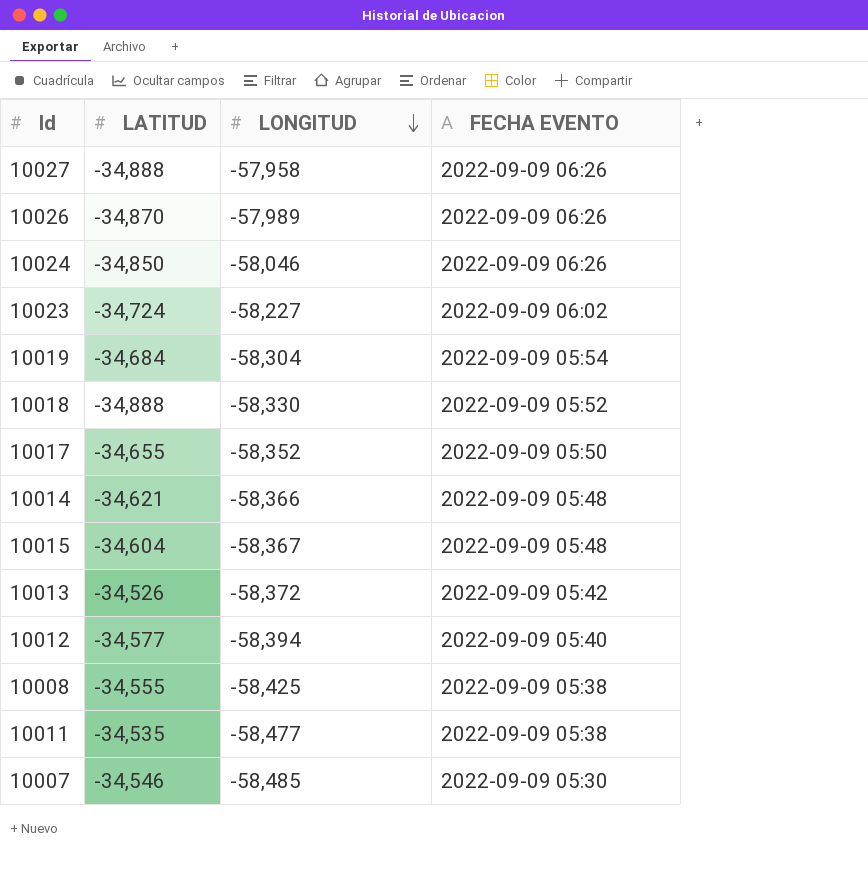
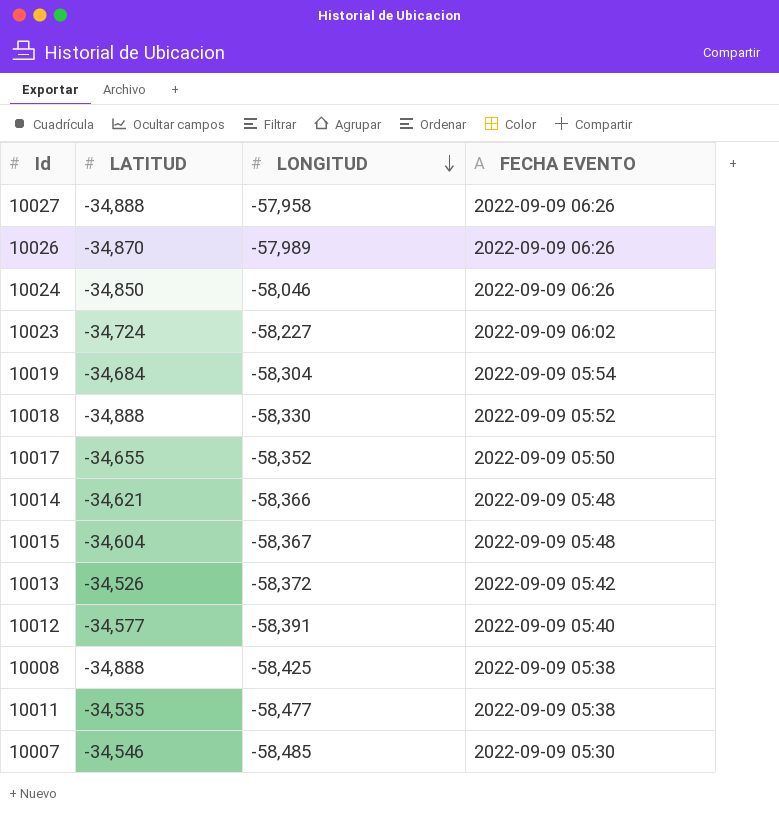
10012 | LONGITUD: -58,394 -> -58,391
10008 | LATITUD: -34,555 -> -34,888

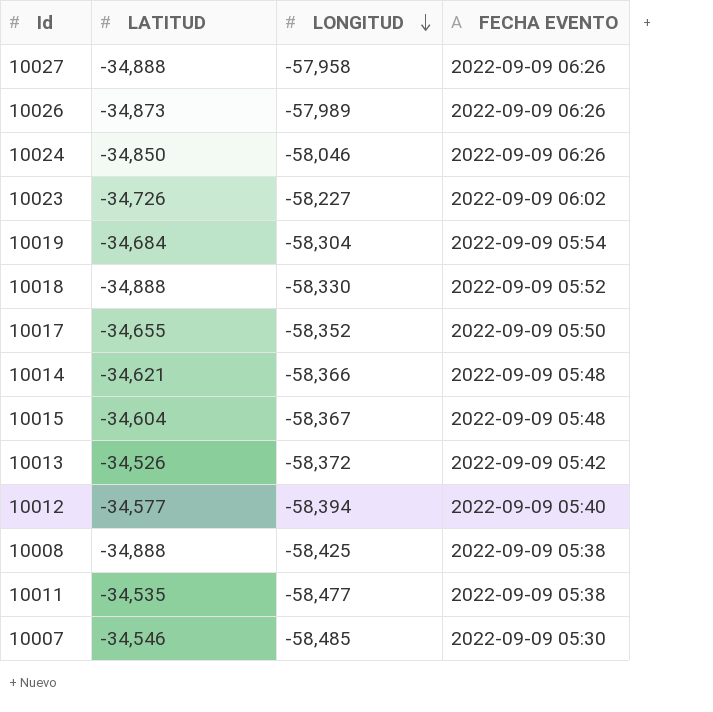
10026 | LATITUD: -34,870 -> -34,873
10023 | LATITUD: -34,724 -> -34,726
10012 | LONGITUD: -58,391 -> -58,394

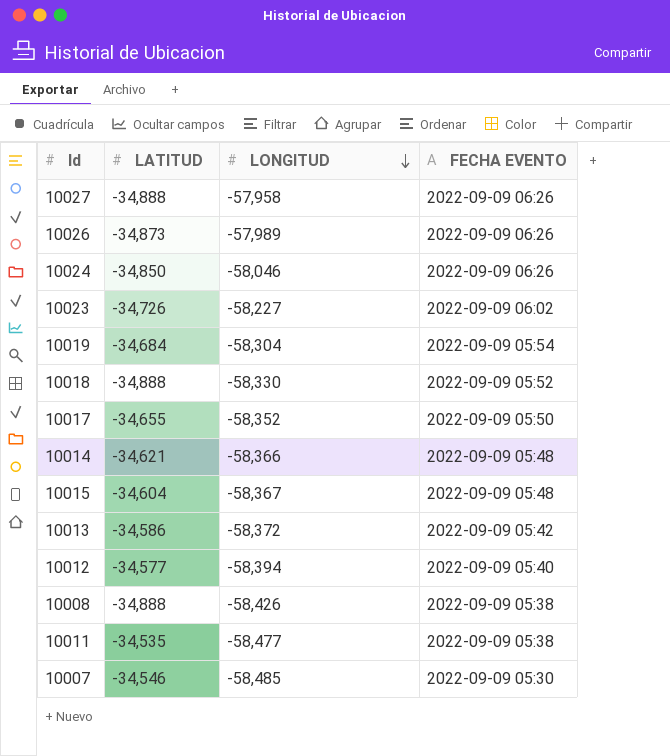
10013 | LATITUD: -34,526 -> -34,586
10008 | LONGITUD: -58,425 -> -58,426

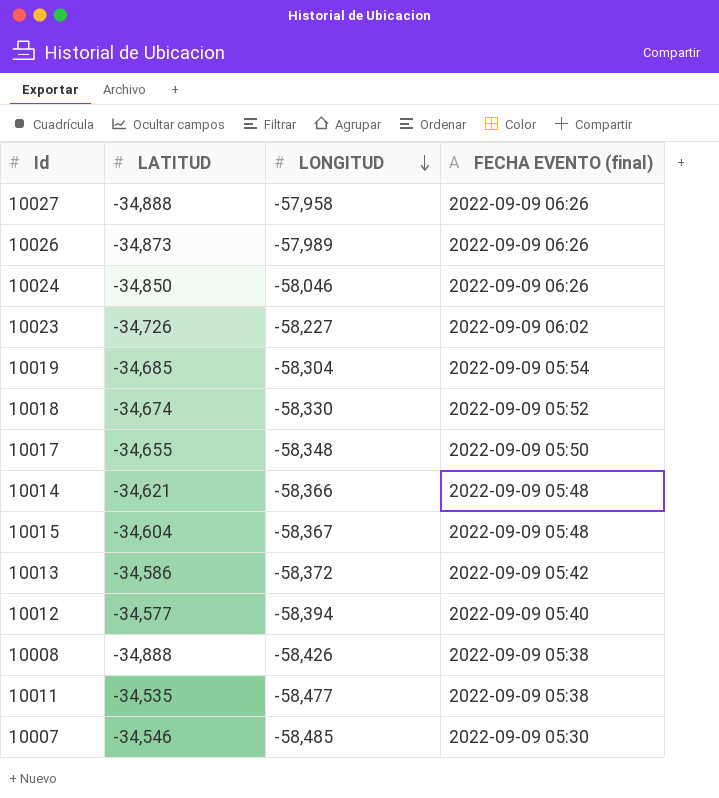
column name: FECHA EVENTO -> FECHA EVENTO (final)
10019 | LATITUD: -34,684 -> -34,685
10018 | LATITUD: -34,888 -> -34,674
10017 | LONGITUD: -58,352 -> -58,348

